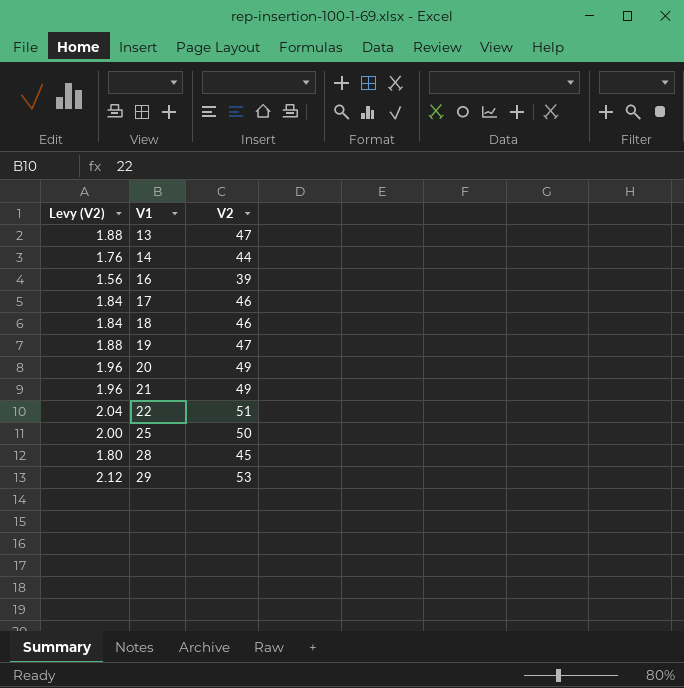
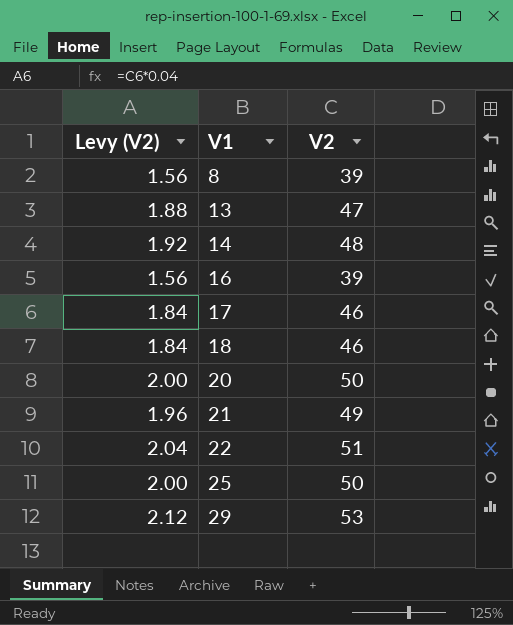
row 19: 1.88 | 47 -> none
row 28: 1.80 | 45 -> none
row 8: none -> 1.56 | 39
14 | Levy (V2): 1.76 -> 1.92
14 | V2: 44 -> 48
20 | Levy (V2): 1.96 -> 2.00
20 | V2: 49 -> 50

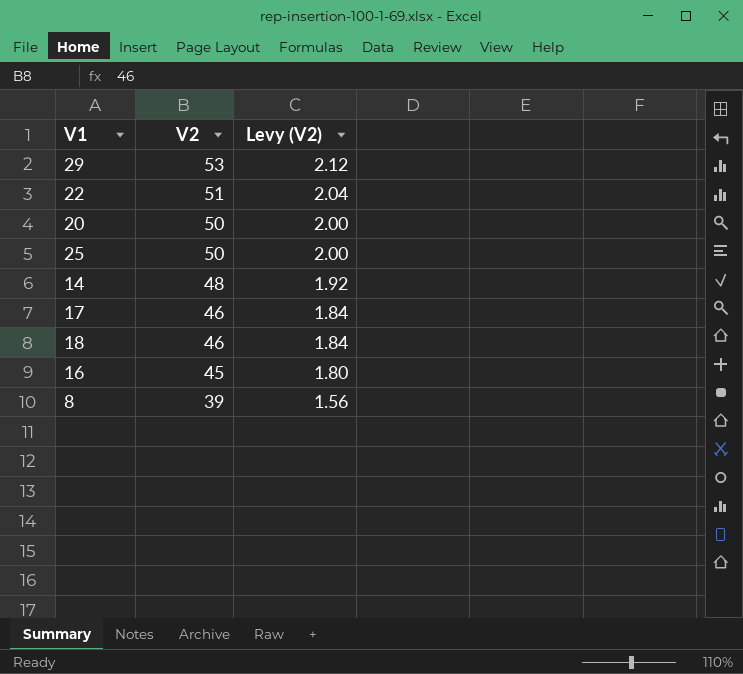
row order: V1 ascending -> V2 descending
column Levy (V2) | position: 1 -> 3
row 13: 1.88 | 47 -> none
row 21: 1.96 | 49 -> none
16 | V2: 39 -> 45
16 | Levy (V2): 1.56 -> 1.80

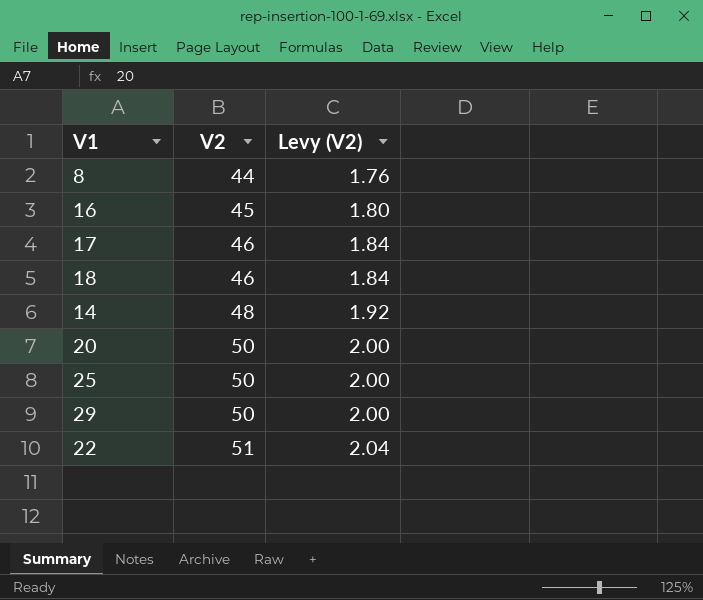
row order: V2 descending -> V2 ascending
8 | V2: 39 -> 44
8 | Levy (V2): 1.56 -> 1.76
29 | V2: 53 -> 50
29 | Levy (V2): 2.12 -> 2.00

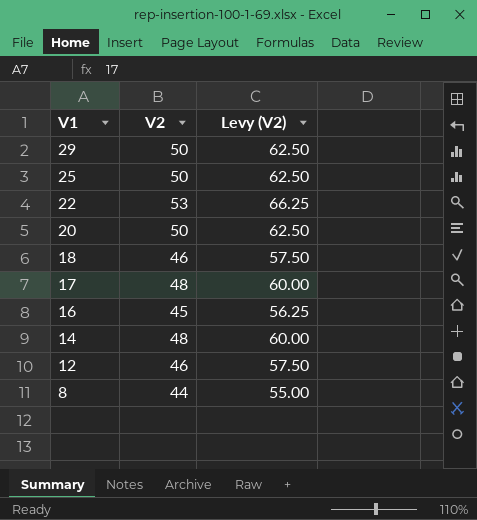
row order: V2 ascending -> V1 descending
column Levy (V2) | formula: [V2] * 0.04 -> [V2] * 1.25
22 | V2: 51 -> 53
17 | V2: 46 -> 48
row 12: none -> 46 | 57.50

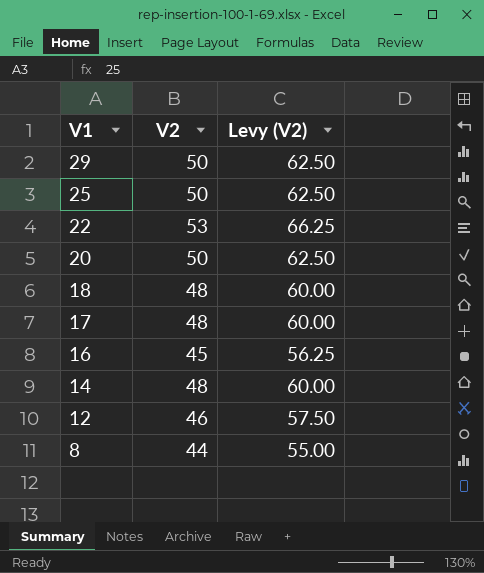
18 | V2: 46 -> 48
18 | Levy (V2): 57.50 -> 60.00

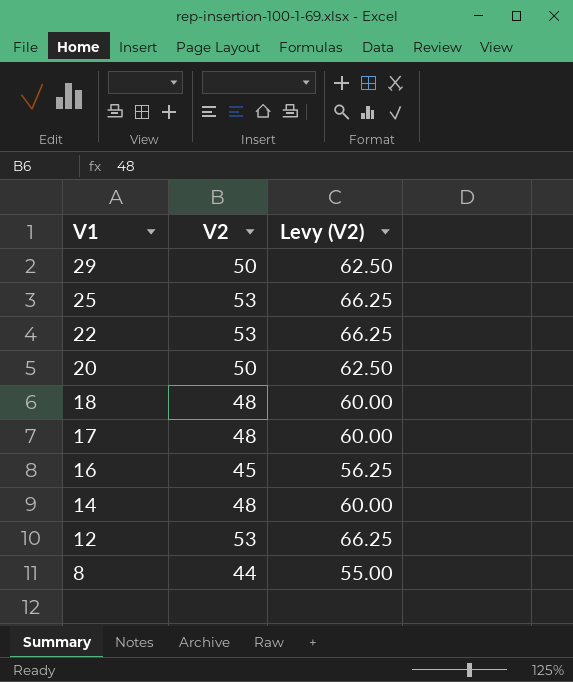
25 | V2: 50 -> 53
25 | Levy (V2): 62.50 -> 66.25
12 | V2: 46 -> 53
12 | Levy (V2): 57.50 -> 66.25

